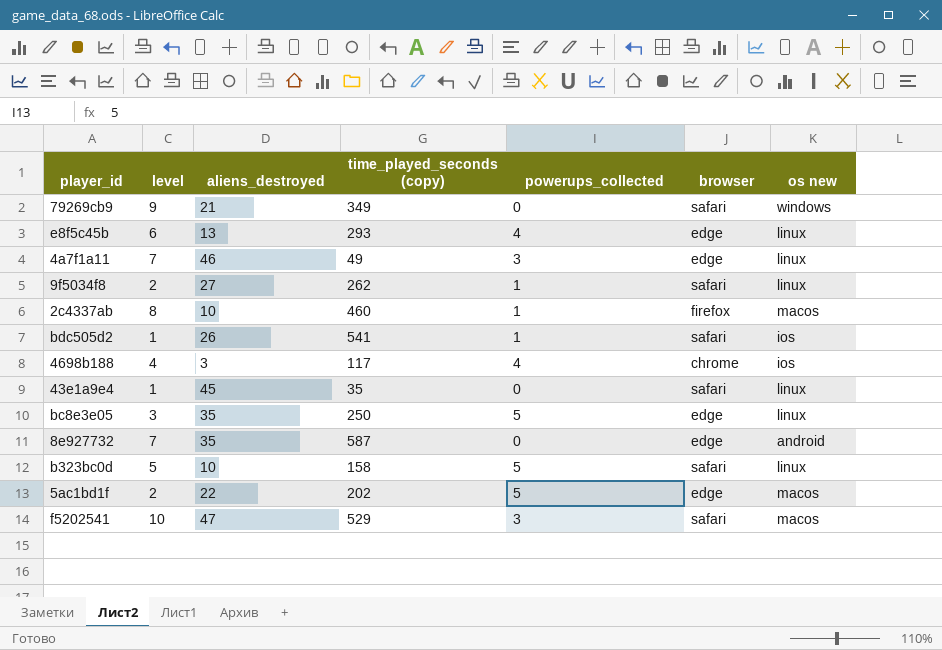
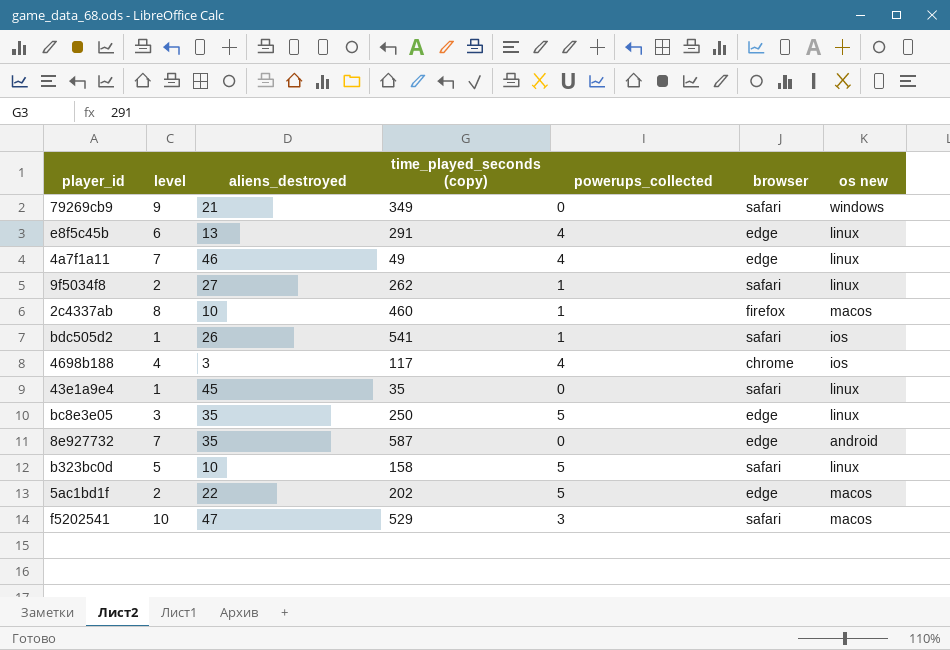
e8f5c45b | time_played_seconds (copy): 293 -> 291
4a7f1a11 | powerups_collected: 3 -> 4

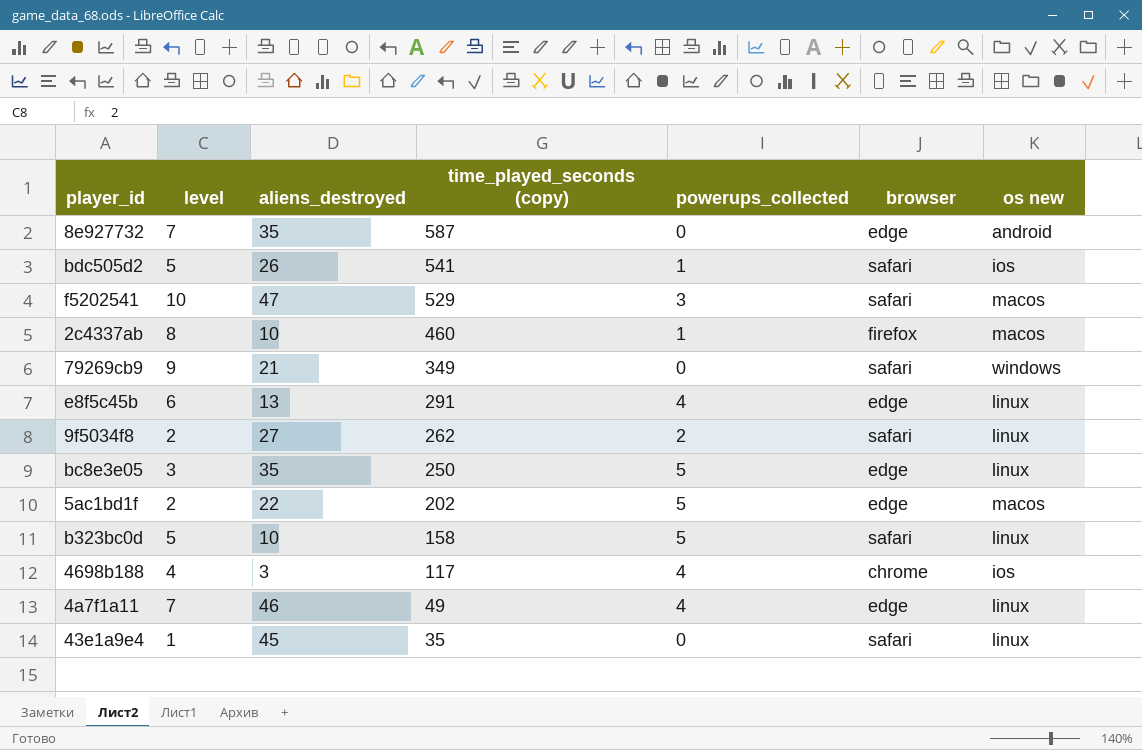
row order: none -> time_played_seconds (copy) descending
bdc505d2 | level: 1 -> 5
9f5034f8 | powerups_collected: 1 -> 2

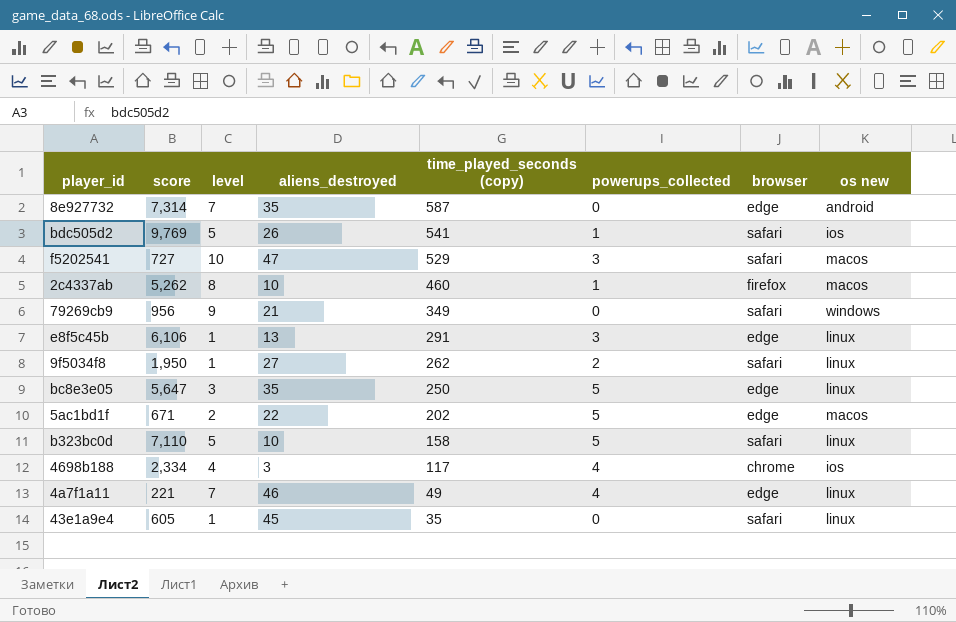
column score | position: none -> 2
e8f5c45b | level: 6 -> 1
e8f5c45b | powerups_collected: 4 -> 3
9f5034f8 | level: 2 -> 1

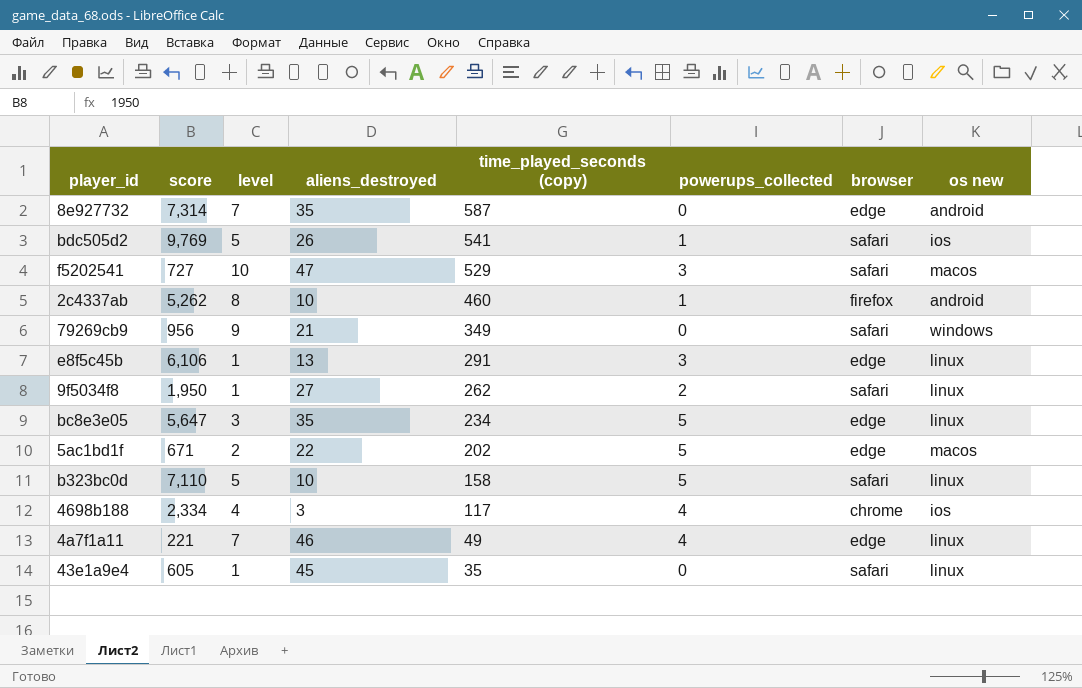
2c4337ab | os new: macos -> android
bc8e3e05 | time_played_seconds (copy): 250 -> 234

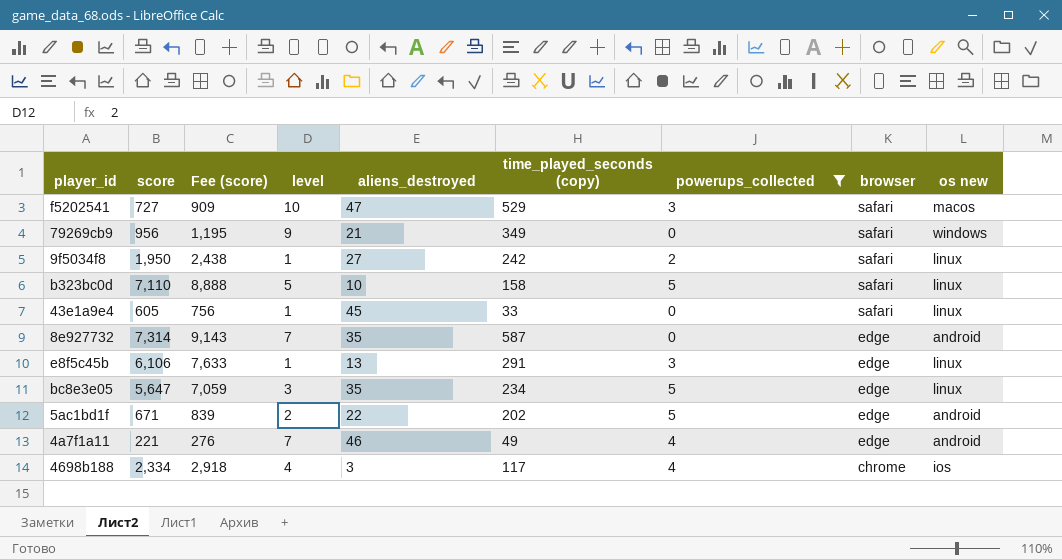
filter: none -> powerups_collected != 1
row order: time_played_seconds (copy) descending -> browser descending
column Fee (score) | formula: none -> [score] * 1.25
9f5034f8 | time_played_seconds (copy): 262 -> 242
43e1a9e4 | time_played_seconds (copy): 35 -> 33
5ac1bd1f | os new: macos -> android
4a7f1a11 | os new: linux -> android

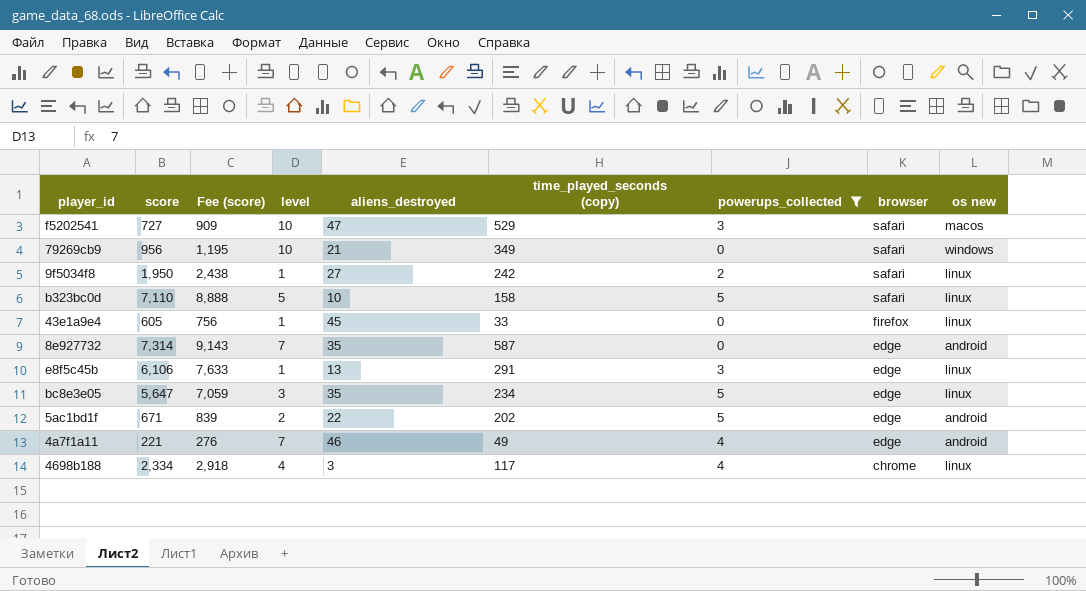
79269cb9 | level: 9 -> 10
43e1a9e4 | browser: safari -> firefox
4698b188 | os new: ios -> linux

